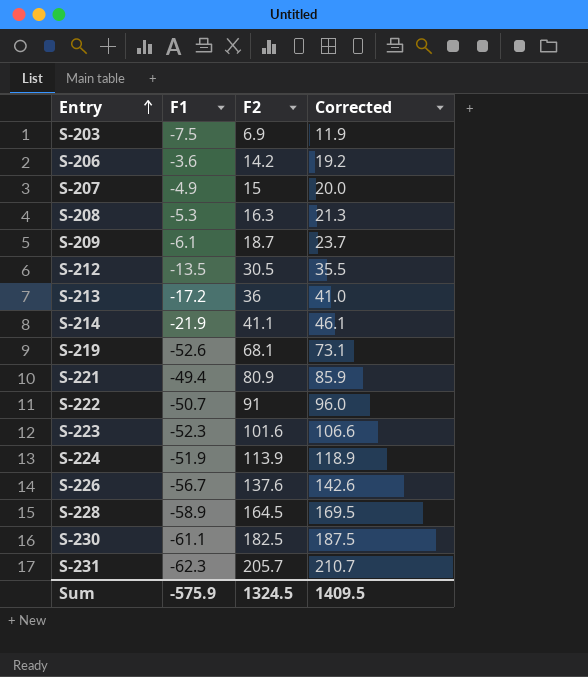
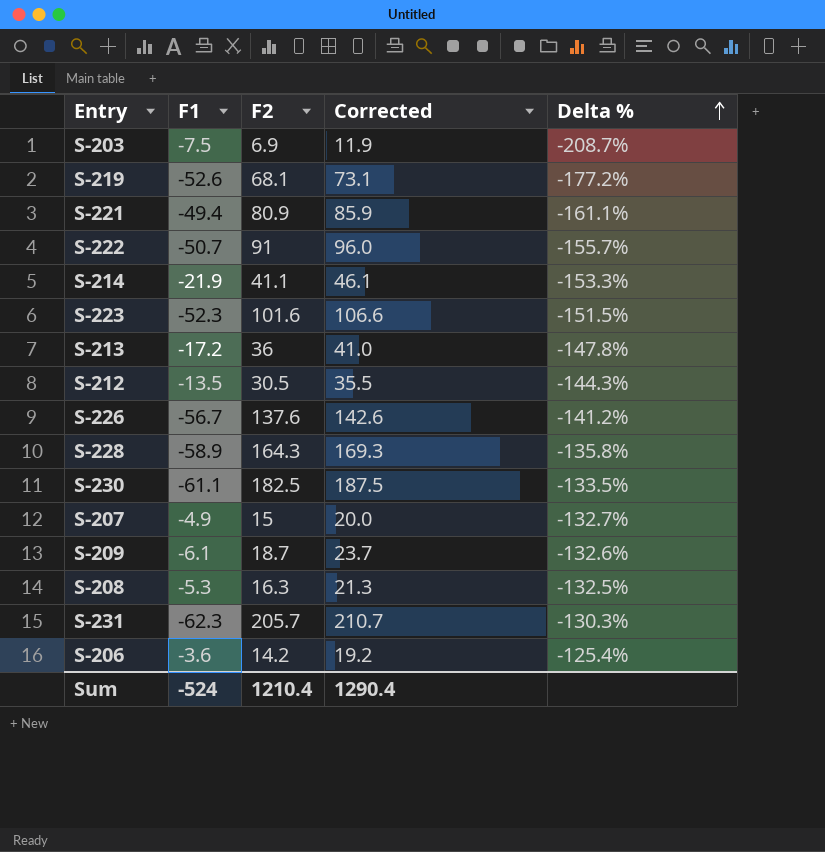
row order: Entry ascending -> Delta % ascending
column Delta % | formula: none -> ([F1] - [F2]) / [F2]
row S-224: -51.9 | 113.9 | 118.9 -> none
S-228 | F2: 164.5 -> 164.3
S-228 | Corrected: 169.5 -> 169.3
Sum | F1: -575.9 -> -524
Sum | F2: 1324.5 -> 1210.4
Sum | Corrected: 1409.5 -> 1290.4

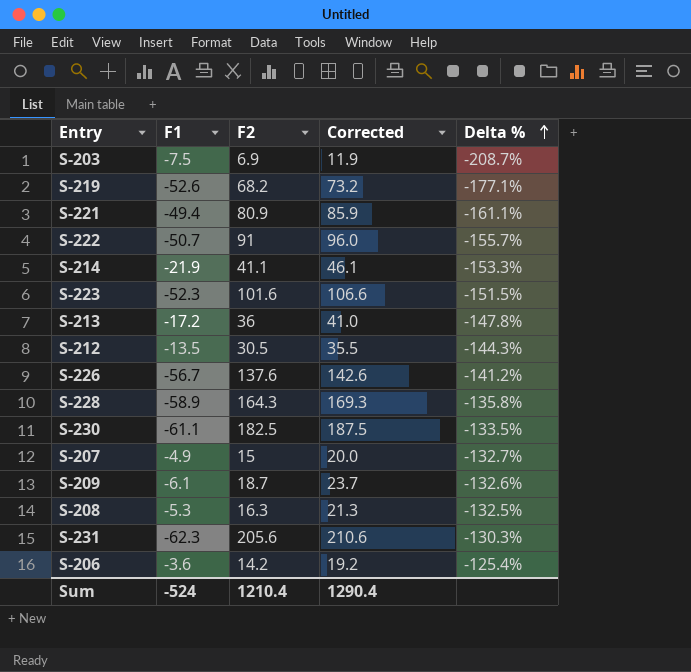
S-219 | F2: 68.1 -> 68.2
S-219 | Corrected: 73.1 -> 73.2
S-219 | Delta %: -177.2% -> -177.1%
S-231 | F2: 205.7 -> 205.6
S-231 | Corrected: 210.7 -> 210.6

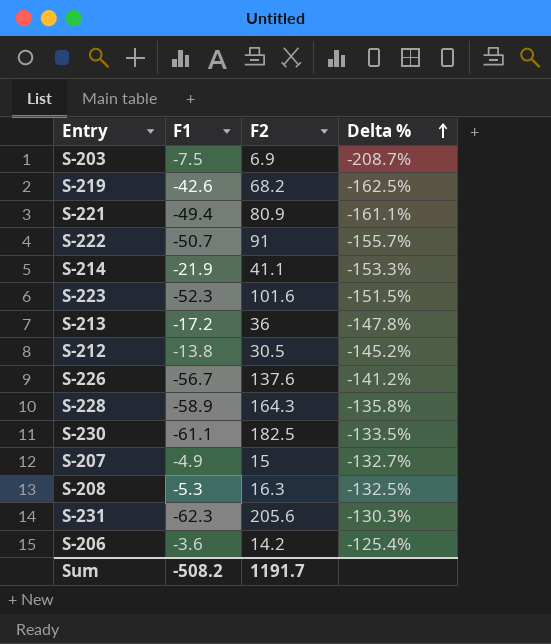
column Corrected | formula: [F2] + 5 -> none
row S-209: -6.1 | 18.7 | 23.7 | -132.6% -> none
S-219 | F1: -52.6 -> -42.6
S-219 | Delta %: -177.1% -> -162.5%
S-212 | F1: -13.5 -> -13.8
S-212 | Delta %: -144.3% -> -145.2%
Sum | F1: -524 -> -508.2
Sum | F2: 1210.4 -> 1191.7

